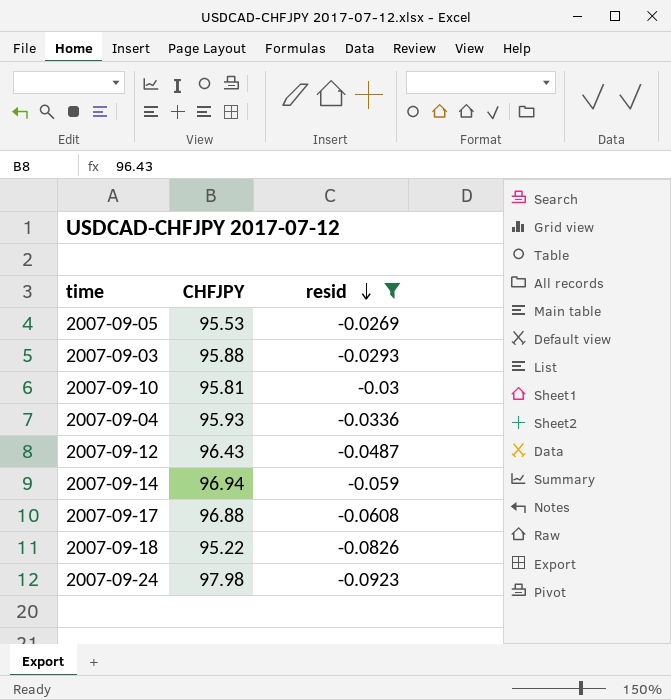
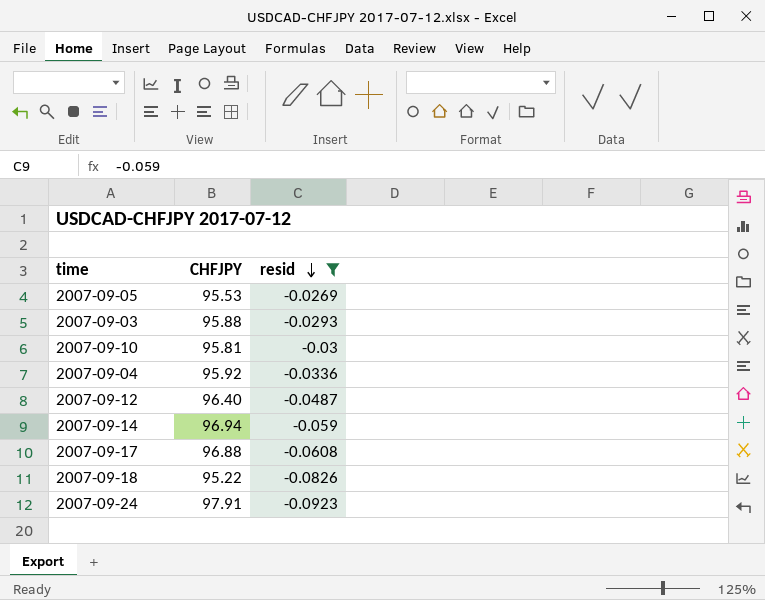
2007-09-04 | CHFJPY: 95.93 -> 95.92
2007-09-12 | CHFJPY: 96.43 -> 96.40
2007-09-24 | CHFJPY: 97.98 -> 97.91

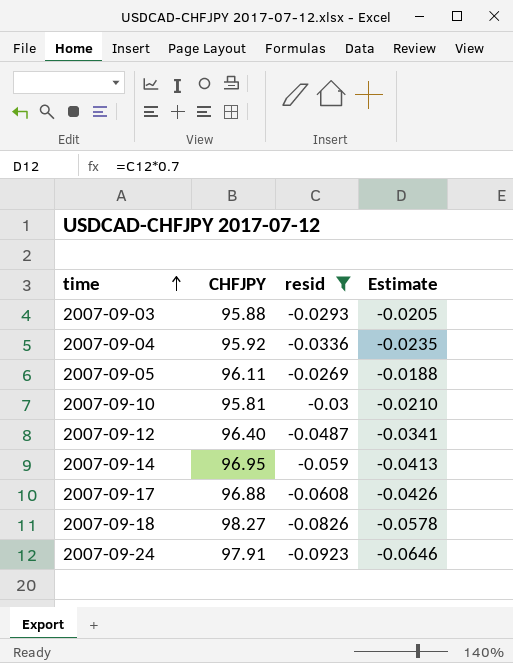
row order: resid descending -> time ascending
column Estimate | formula: none -> [resid] * 0.7
2007-09-05 | CHFJPY: 95.53 -> 96.11
2007-09-14 | CHFJPY: 96.94 -> 96.95
2007-09-18 | CHFJPY: 95.22 -> 98.27

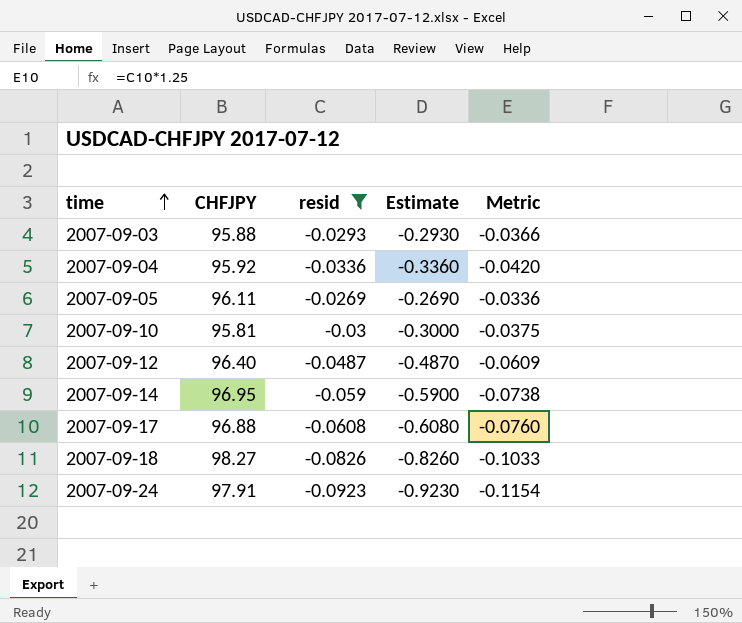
column Estimate | formula: [resid] * 0.7 -> [resid] * 10
column Metric | formula: none -> [resid] * 1.25

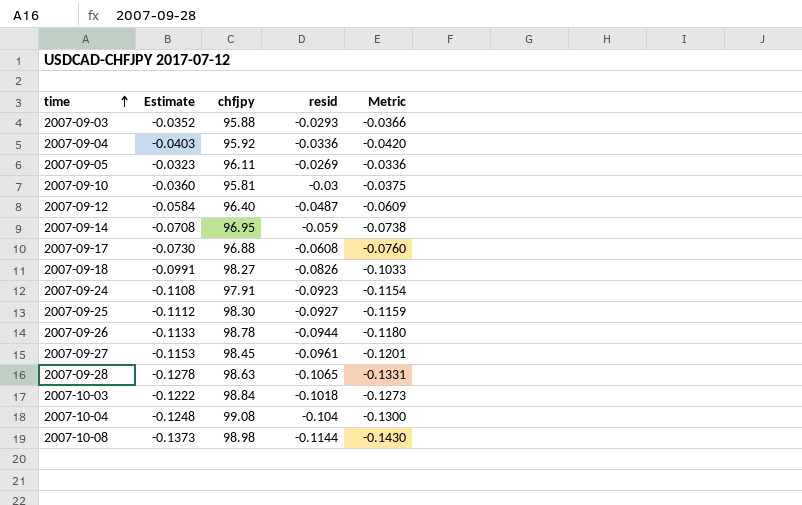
filter: resid >= -0.0923 -> none
column Estimate | formula: [resid] * 10 -> [resid] * 1.2
column Estimate | position: 4 -> 2
column name: CHFJPY -> chfjpy

